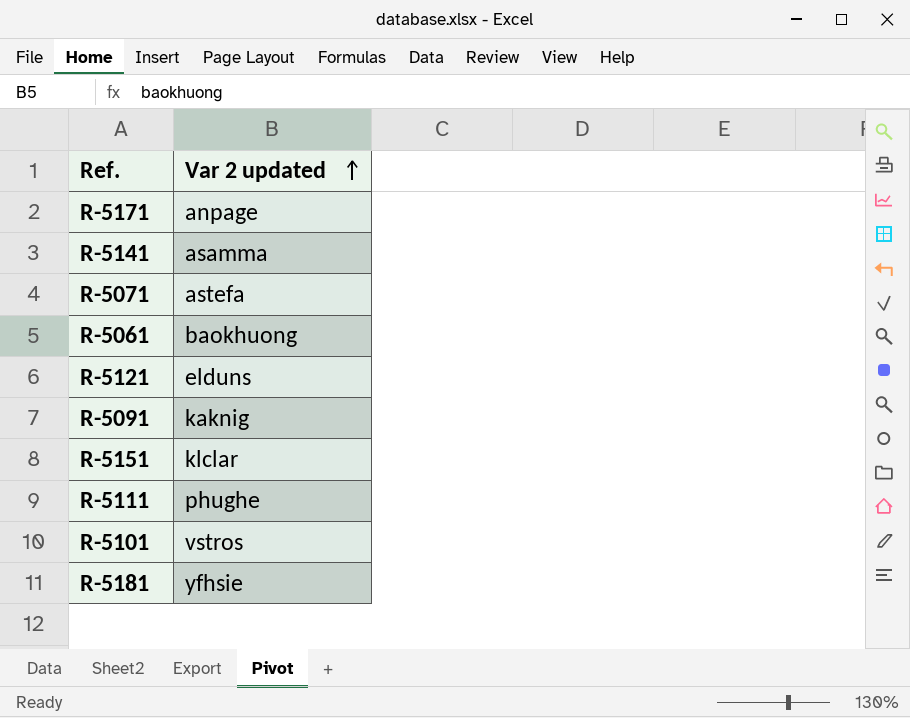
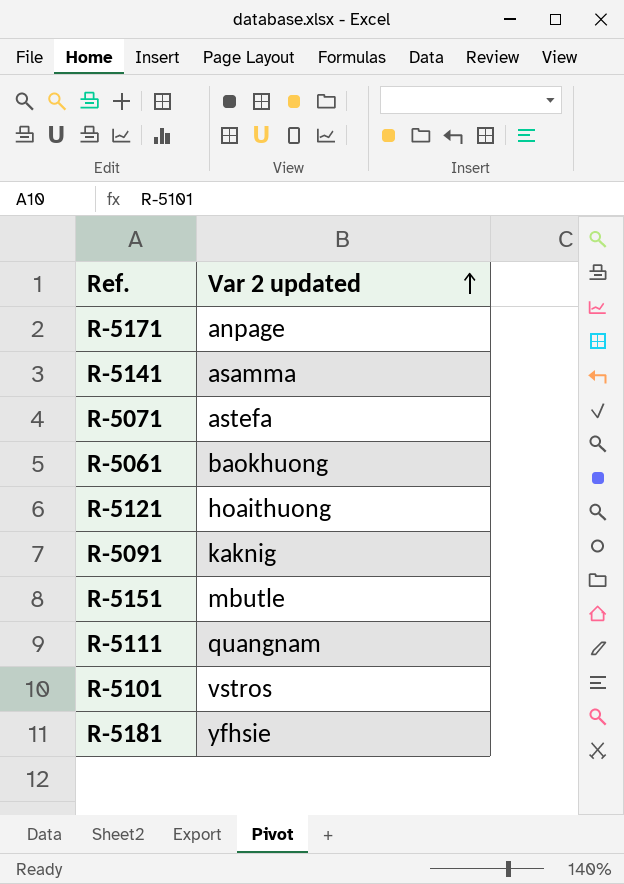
R-5121 | Var 2 updated: elduns -> hoaithuong
R-5151 | Var 2 updated: klclar -> mbutle
R-5111 | Var 2 updated: phughe -> quangnam

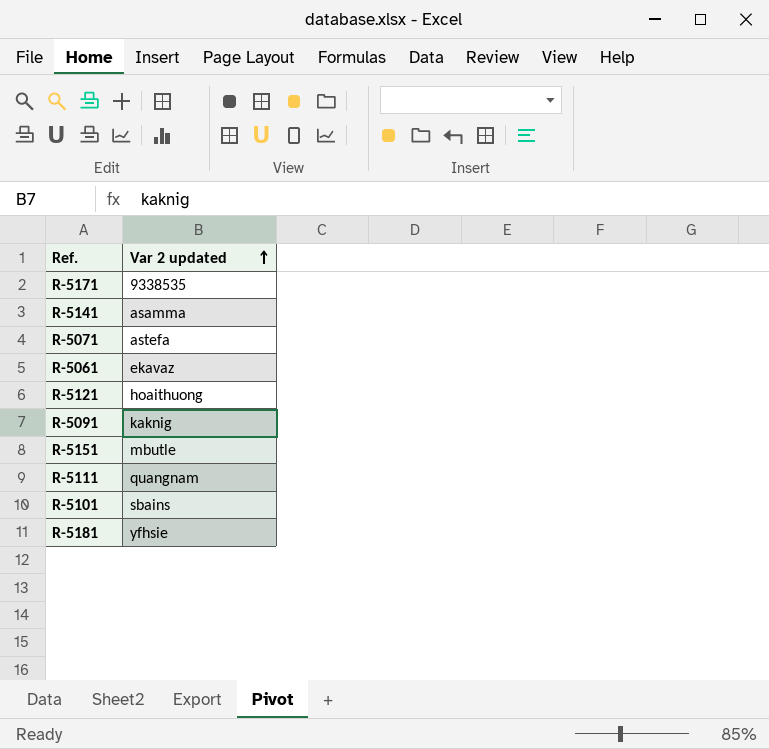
R-5171 | Var 2 updated: anpage -> 9338535
R-5061 | Var 2 updated: baokhuong -> ekavaz
R-5101 | Var 2 updated: vstros -> sbains

